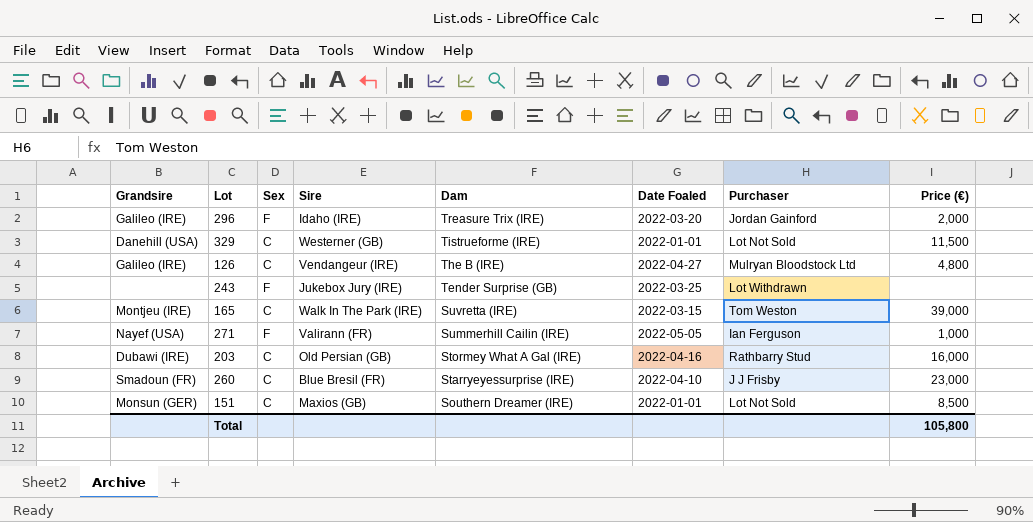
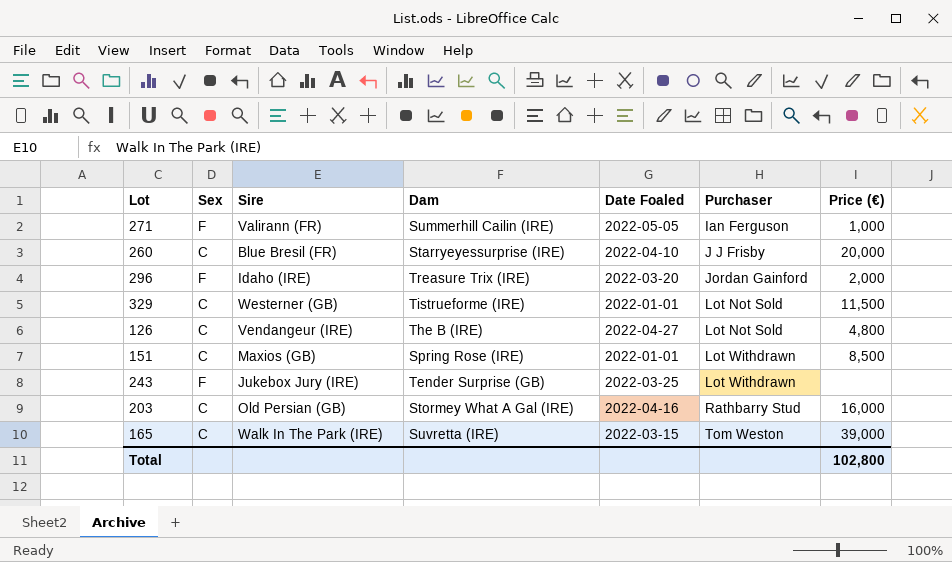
row order: Dam descending -> Purchaser ascending
column Grandsire | position: 1 -> none
260 | Price (€): 23,000 -> 20,000
126 | Purchaser: Mulryan Bloodstock Ltd -> Lot Not Sold
151 | Dam: Southern Dreamer (IRE) -> Spring Rose (IRE)
151 | Purchaser: Lot Not Sold -> Lot Withdrawn
Total | Price (€): 105,800 -> 102,800

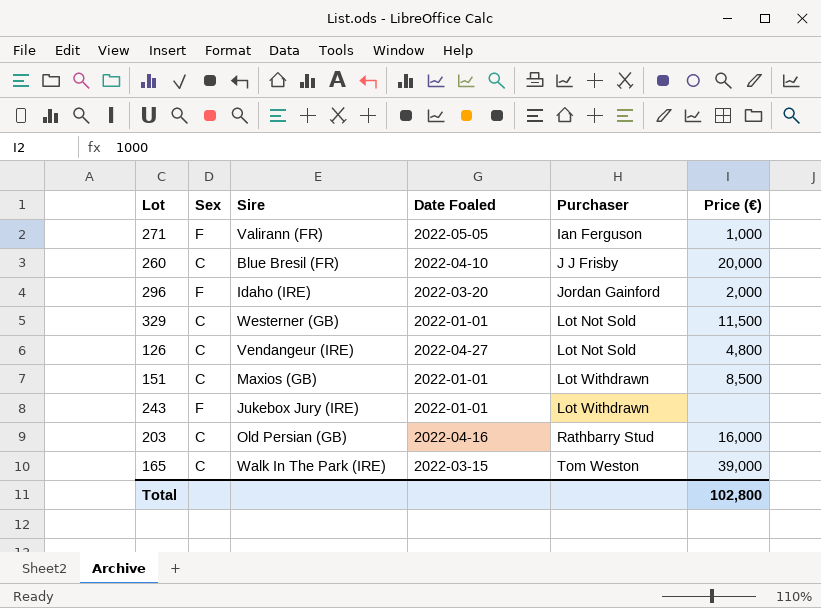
column Dam | position: 4 -> none
243 | Date Foaled: 2022-03-25 -> 2022-01-01

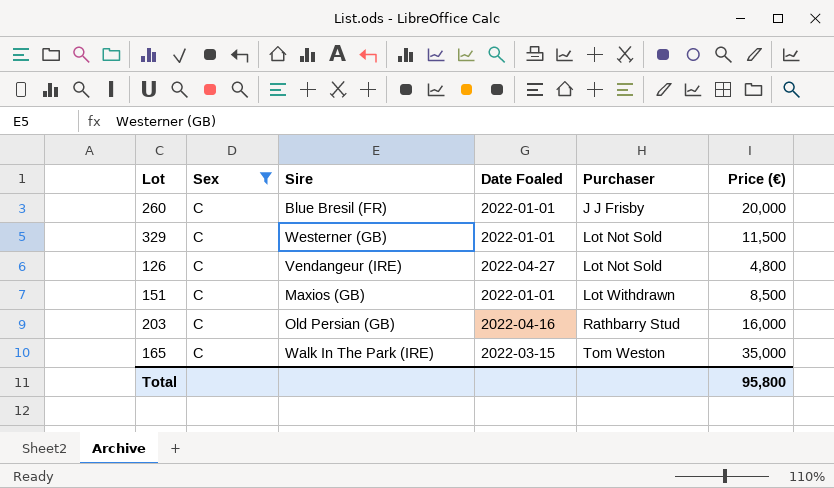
filter: none -> Sex = C
260 | Date Foaled: 2022-04-10 -> 2022-01-01
165 | Price (€): 39,000 -> 35,000
Total | Price (€): 102,800 -> 95,800

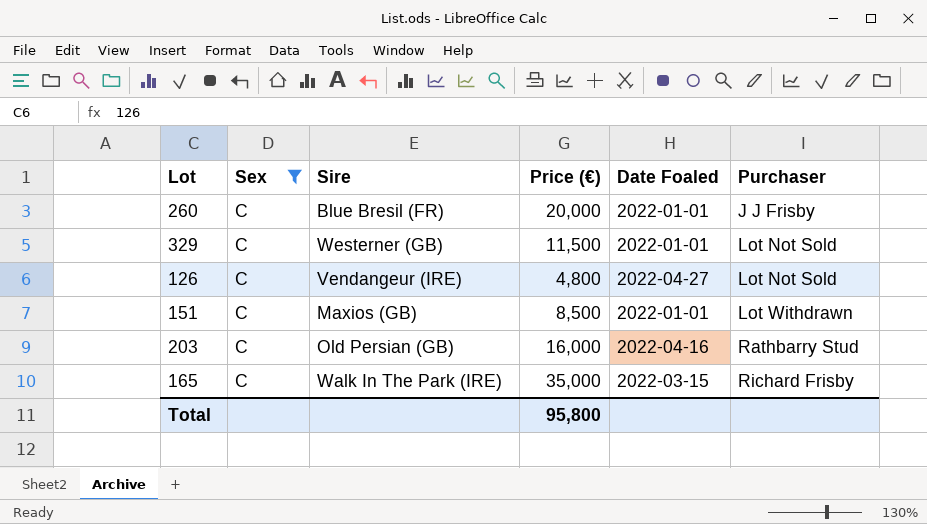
column Price (€) | position: 6 -> 4
165 | Purchaser: Tom Weston -> Richard Frisby

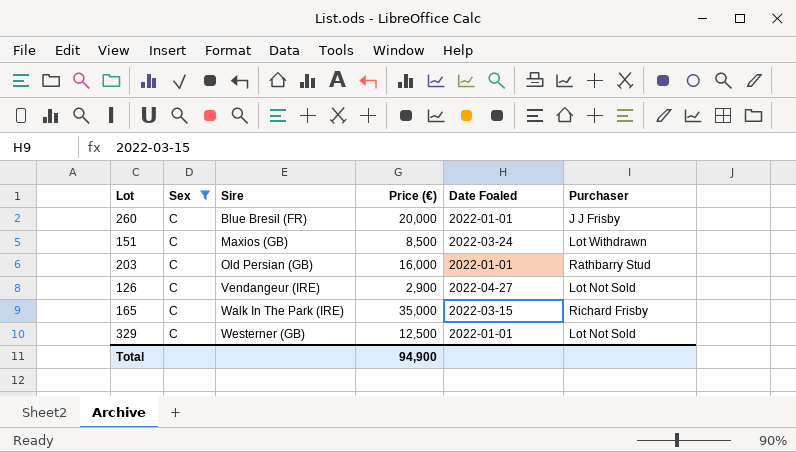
row order: Purchaser ascending -> Sire ascending
151 | Date Foaled: 2022-01-01 -> 2022-03-24
203 | Date Foaled: 2022-04-16 -> 2022-01-01
126 | Price (€): 4,800 -> 2,900
329 | Price (€): 11,500 -> 12,500
Total | Price (€): 95,800 -> 94,900

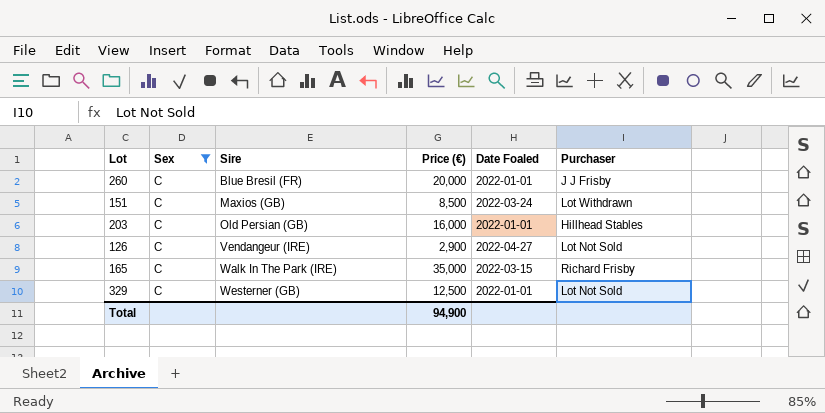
203 | Purchaser: Rathbarry Stud -> Hillhead Stables

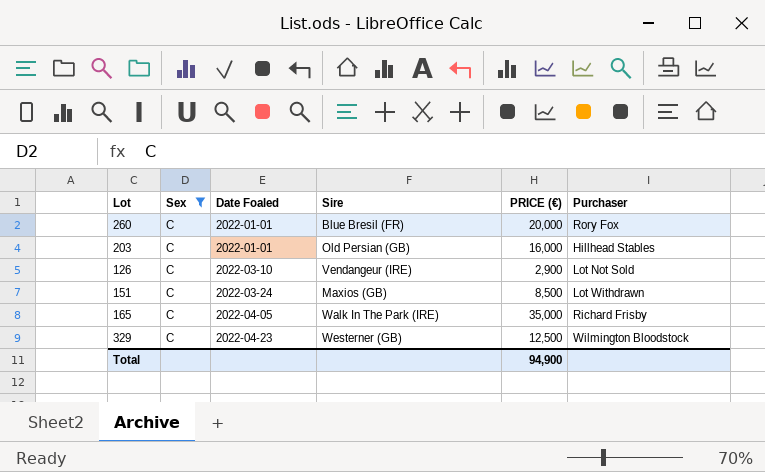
row order: Sire ascending -> Date Foaled ascending
column Date Foaled | position: 5 -> 3
column name: Price (€) -> PRICE (€)
260 | Purchaser: J J Frisby -> Rory Fox
126 | Date Foaled: 2022-04-27 -> 2022-03-10
165 | Date Foaled: 2022-03-15 -> 2022-04-05
329 | Date Foaled: 2022-01-01 -> 2022-04-23
329 | Purchaser: Lot Not Sold -> Wilmington Bloodstock

